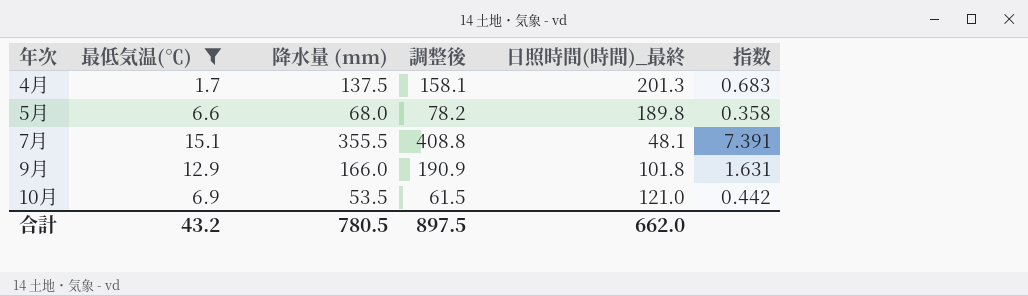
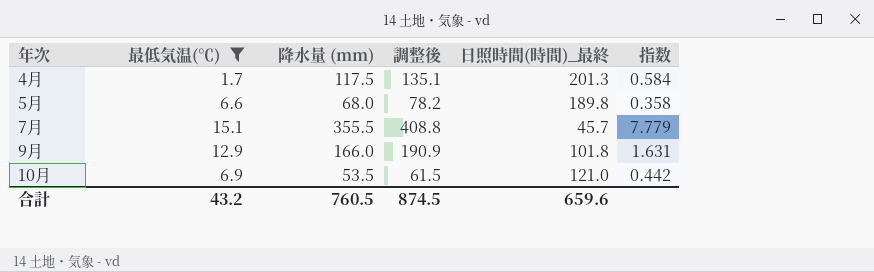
4月 | 降水量 (mm): 137.5 -> 117.5
4月 | 調整後: 158.1 -> 135.1
4月 | 指数: 0.683 -> 0.584
7月 | 日照時間(時間)_最終: 48.1 -> 45.7
7月 | 指数: 7.391 -> 7.779
合計 | 降水量 (mm): 780.5 -> 760.5
合計 | 調整後: 897.5 -> 874.5
合計 | 日照時間(時間)_最終: 662.0 -> 659.6

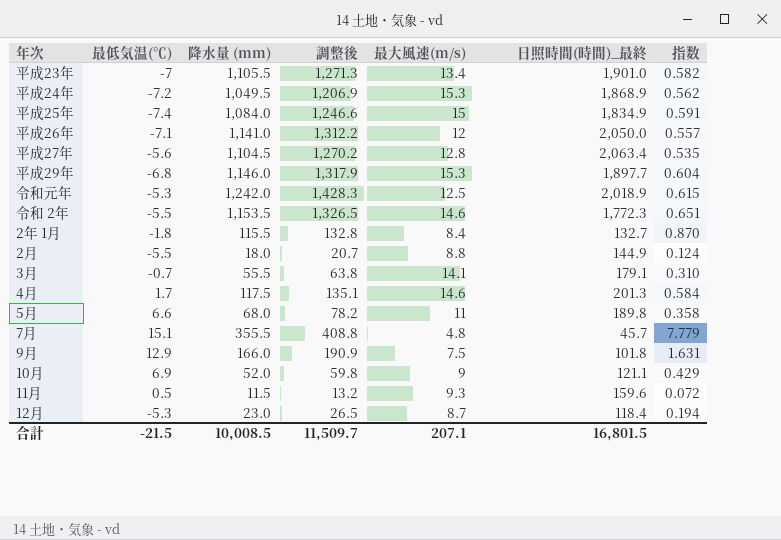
filter: 最低気温(℃) >= 1.7 -> none
column 最大風速(m/s) | position: none -> 5
10月 | 降水量 (mm): 53.5 -> 52.0
10月 | 調整後: 61.5 -> 59.8
10月 | 日照時間(時間)_最終: 121.0 -> 121.1
10月 | 指数: 0.442 -> 0.429
合計 | 最低気温(℃): 43.2 -> -21.5
合計 | 降水量 (mm): 760.5 -> 10,008.5
合計 | 調整後: 874.5 -> 11,509.7
合計 | 日照時間(時間)_最終: 659.6 -> 16,801.5

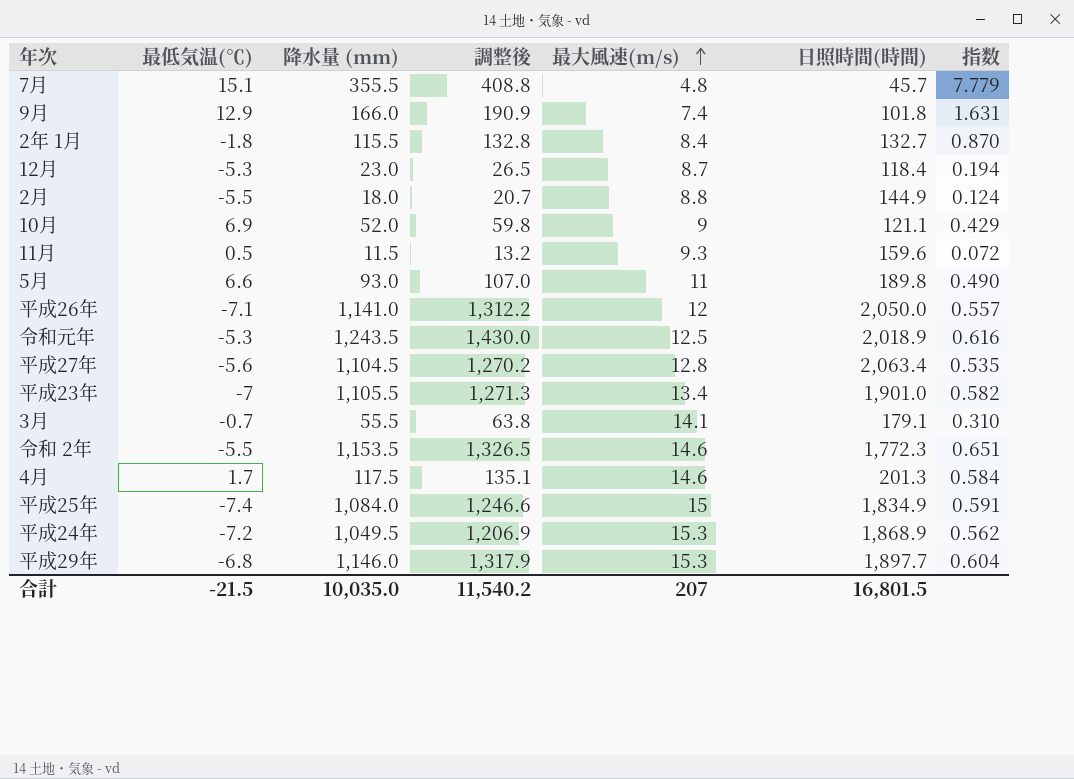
row order: none -> 最大風速(m/s) ascending
column name: 日照時間(時間)_最終 -> 日照時間(時間)
9月 | 最大風速(m/s): 7.5 -> 7.4
5月 | 降水量 (mm): 68.0 -> 93.0
5月 | 調整後: 78.2 -> 107.0
5月 | 指数: 0.358 -> 0.490
令和元年 | 降水量 (mm): 1,242.0 -> 1,243.5
令和元年 | 調整後: 1,428.3 -> 1,430.0
令和元年 | 指数: 0.615 -> 0.616
合計 | 降水量 (mm): 10,008.5 -> 10,035.0
合計 | 調整後: 11,509.7 -> 11,540.2
合計 | 最大風速(m/s): 207.1 -> 207

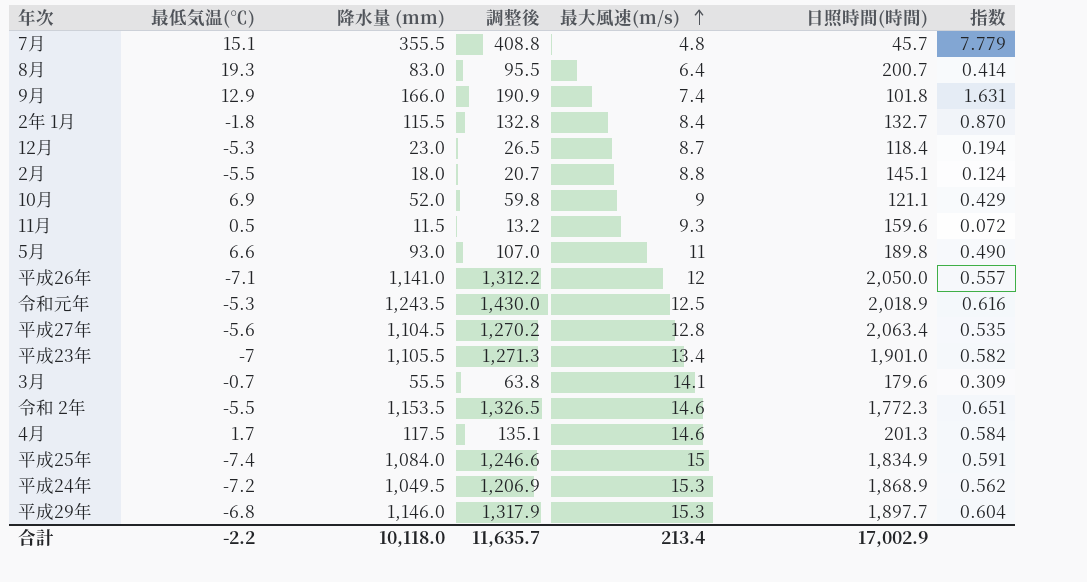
row 8月: none -> 19.3 | 83.0 | 95.5 | 6.4 | 200.7 | 0.414
2月 | 日照時間(時間): 144.9 -> 145.1
3月 | 日照時間(時間): 179.1 -> 179.6
3月 | 指数: 0.310 -> 0.309
合計 | 最低気温(℃): -21.5 -> -2.2
合計 | 降水量 (mm): 10,035.0 -> 10,118.0
合計 | 調整後: 11,540.2 -> 11,635.7
合計 | 最大風速(m/s): 207 -> 213.4
合計 | 日照時間(時間): 16,801.5 -> 17,002.9

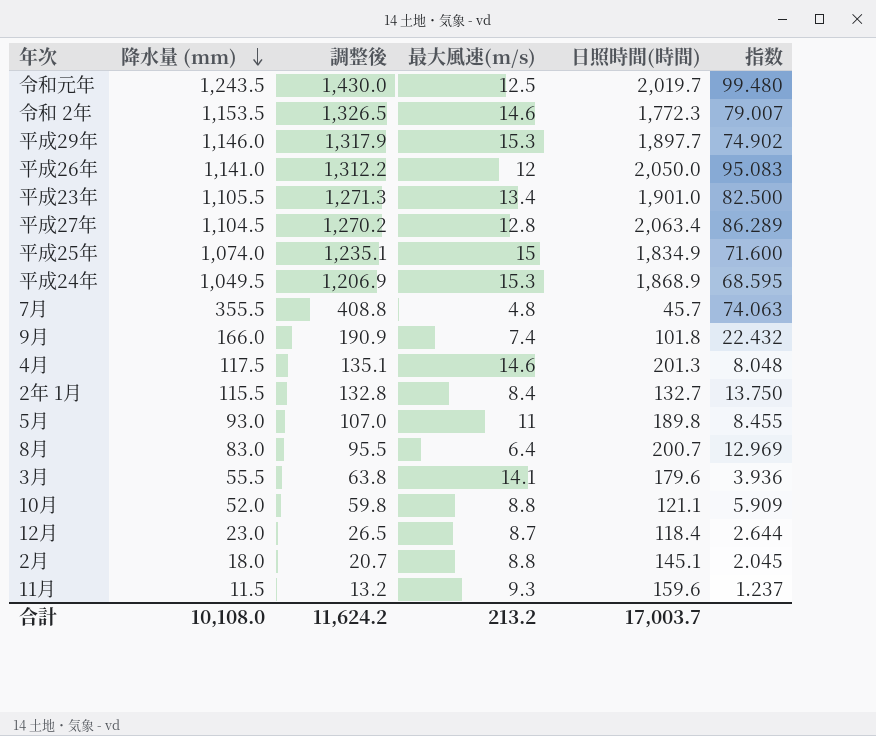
row order: 最大風速(m/s) ascending -> 降水量 (mm) descending
column 最低気温(℃) | position: 2 -> none
column 指数 | formula: [降水量 (mm)] / [日照時間(時間)] -> [降水量 (mm)] / [最大風速(m/s)]
令和元年 | 日照時間(時間): 2,018.9 -> 2,019.7
平成25年 | 降水量 (mm): 1,084.0 -> 1,074.0
平成25年 | 調整後: 1,246.6 -> 1,235.1
10月 | 最大風速(m/s): 9 -> 8.8
合計 | 降水量 (mm): 10,118.0 -> 10,108.0
合計 | 調整後: 11,635.7 -> 11,624.2
合計 | 最大風速(m/s): 213.4 -> 213.2
合計 | 日照時間(時間): 17,002.9 -> 17,003.7

